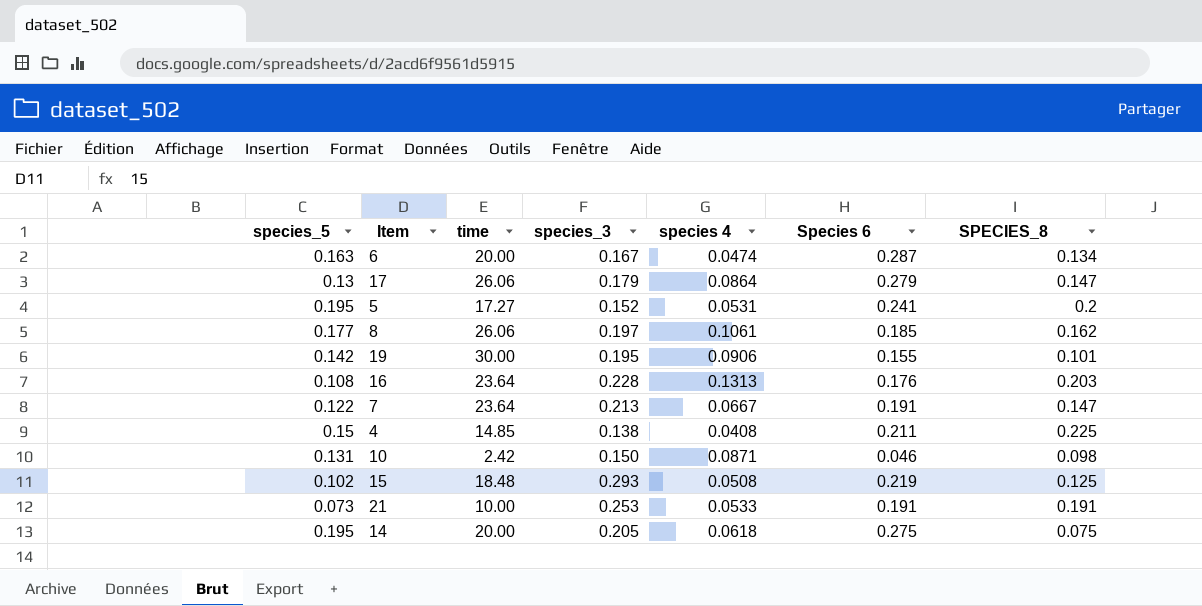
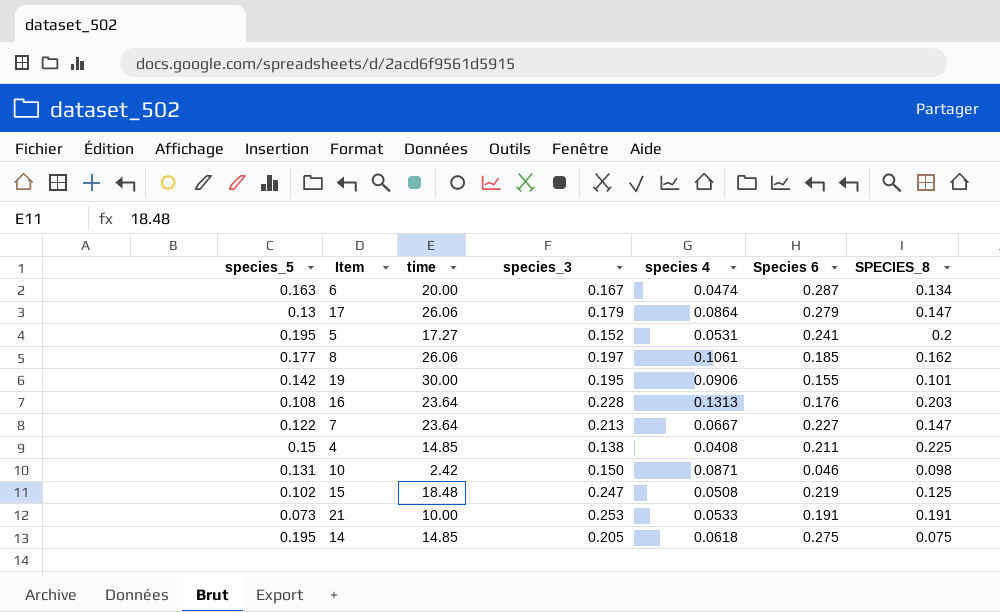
7 | Species 6: 0.191 -> 0.227
15 | species_3: 0.293 -> 0.247
14 | time: 20.00 -> 14.85

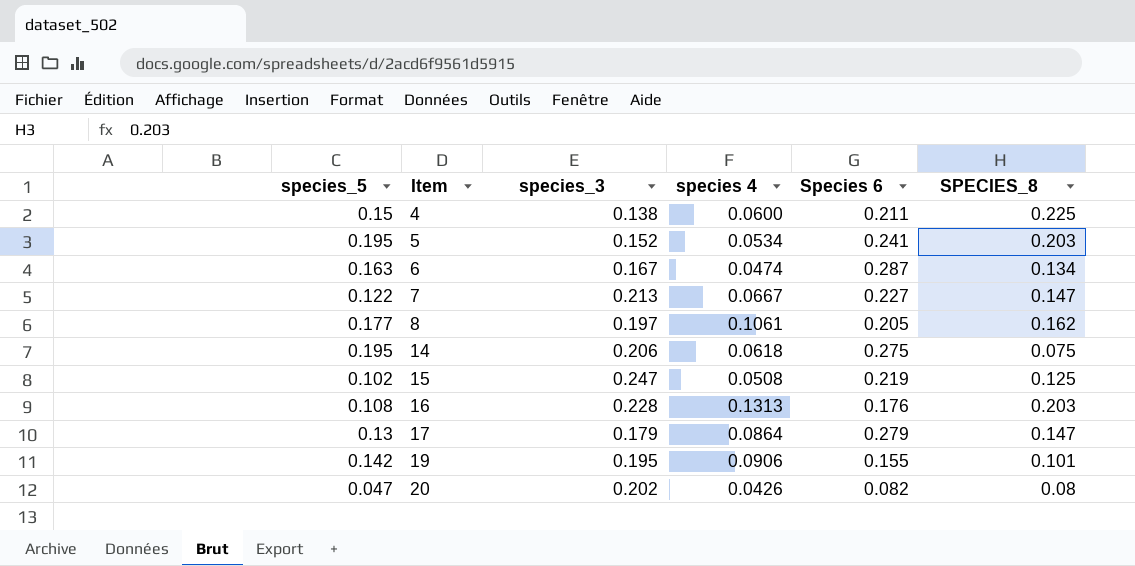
row order: none -> Item ascending
column time | position: 3 -> none
row 10: 0.131 | 2.42 | 0.150 | 0.0871 | 0.046 | 0.098 -> none
row 21: 0.073 | 10.00 | 0.253 | 0.0533 | 0.191 | 0.191 -> none
4 | species 4: 0.0408 -> 0.0600
5 | species 4: 0.0531 -> 0.0534
5 | SPECIES_8: 0.2 -> 0.203
8 | Species 6: 0.185 -> 0.205
14 | species_3: 0.205 -> 0.206
row 20: none -> 0.047 | 0.202 | 0.0426 | 0.082 | 0.08

